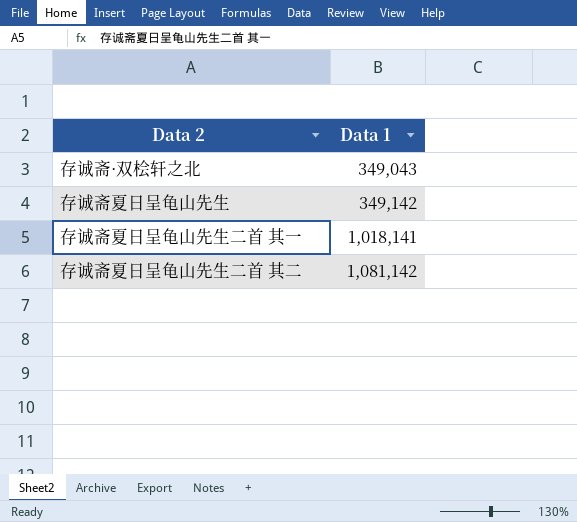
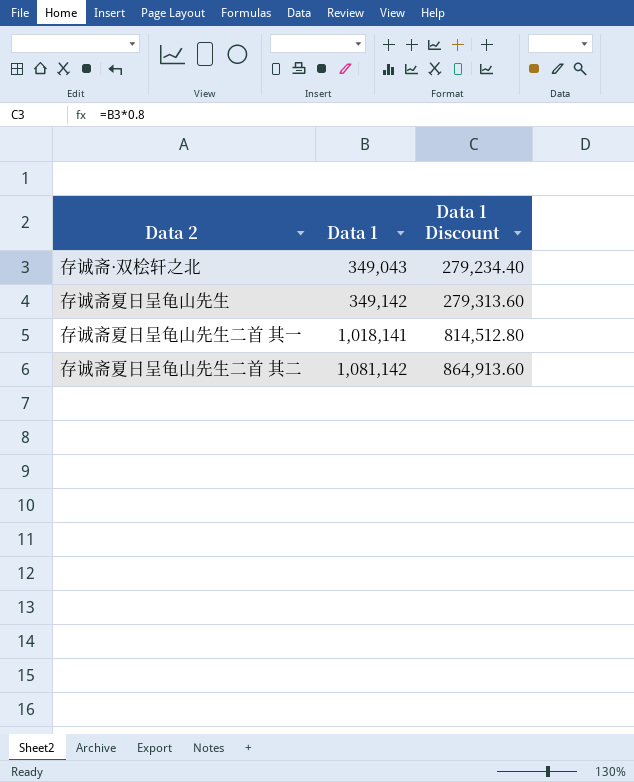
column Data 1 Discount | formula: none -> [Data 1] * 0.8

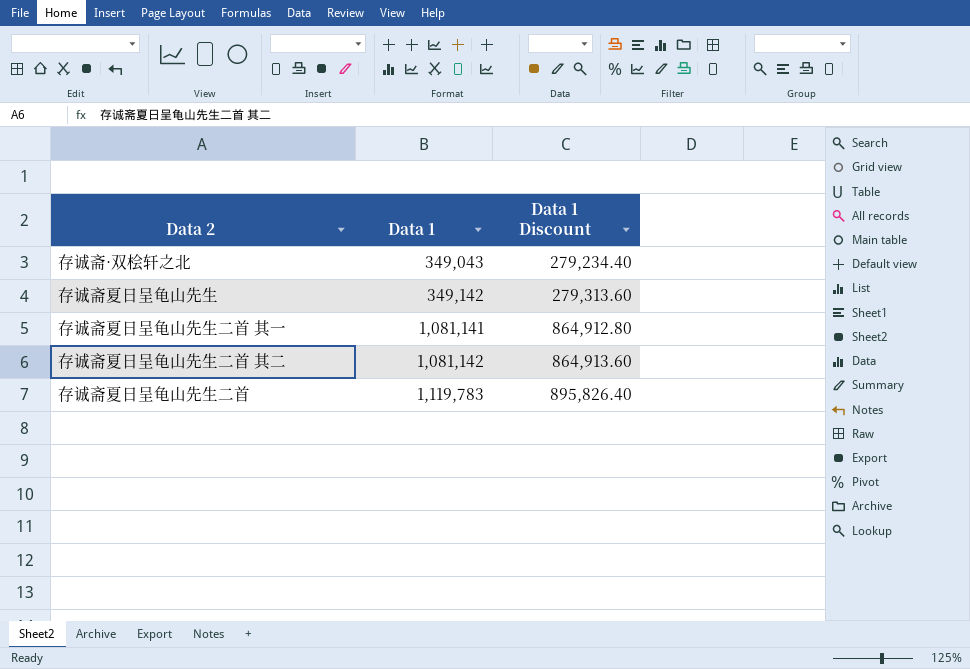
存诚斋夏日呈龟山先生二首 其一 | Data 1: 1,018,141 -> 1,081,141
存诚斋夏日呈龟山先生二首 其一 | Data 1 Discount: 814,512.80 -> 864,912.80
row 存诚斋夏日呈龟山先生二首: none -> 1,119,783 | 895,826.40

